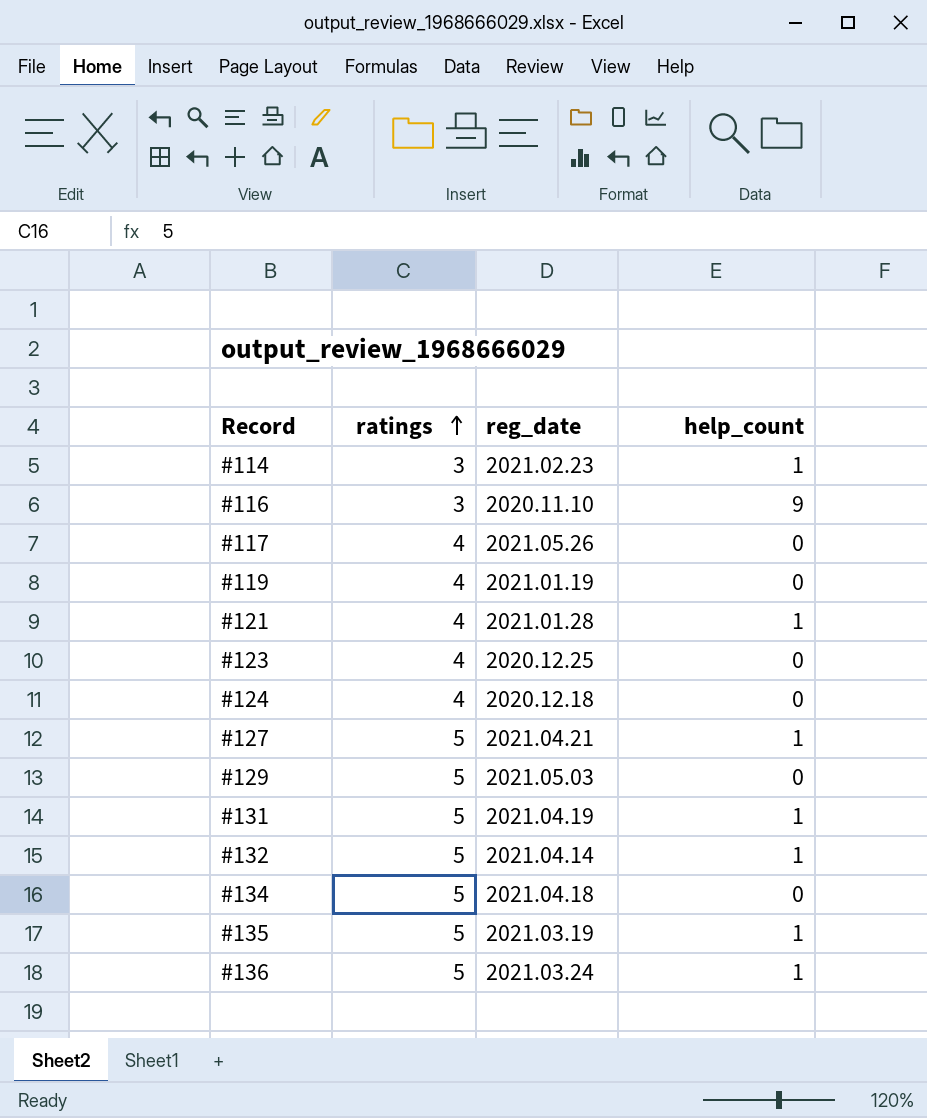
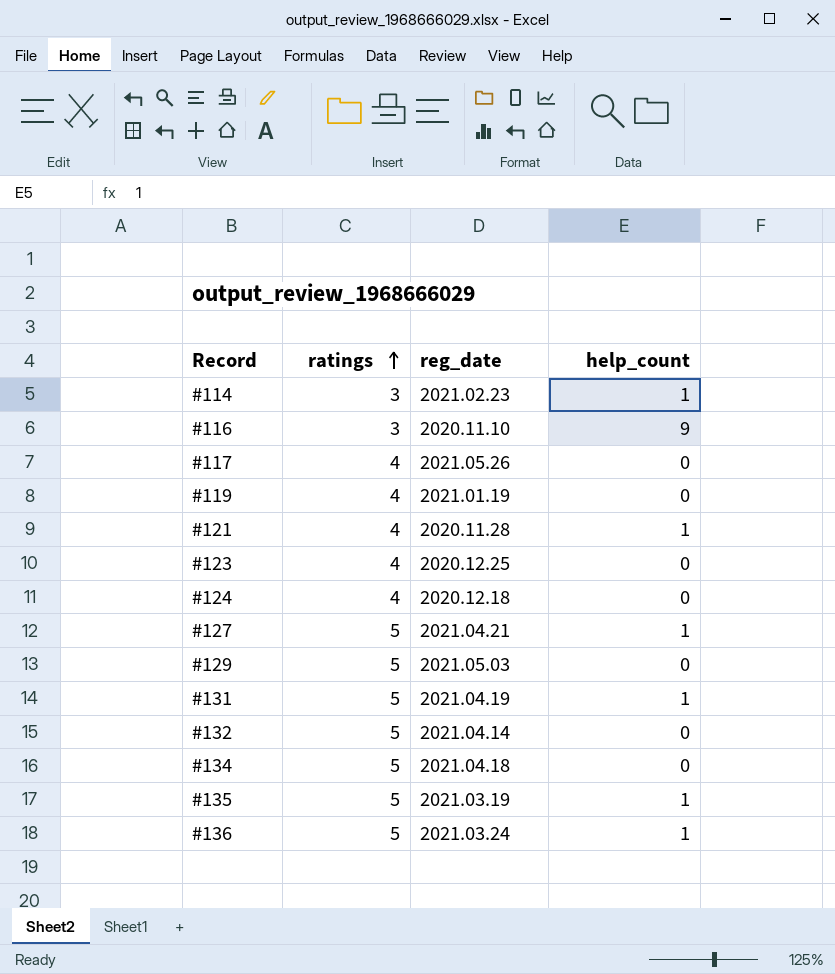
#121 | reg_date: 2021.01.28 -> 2020.11.28
#132 | help_count: 1 -> 0

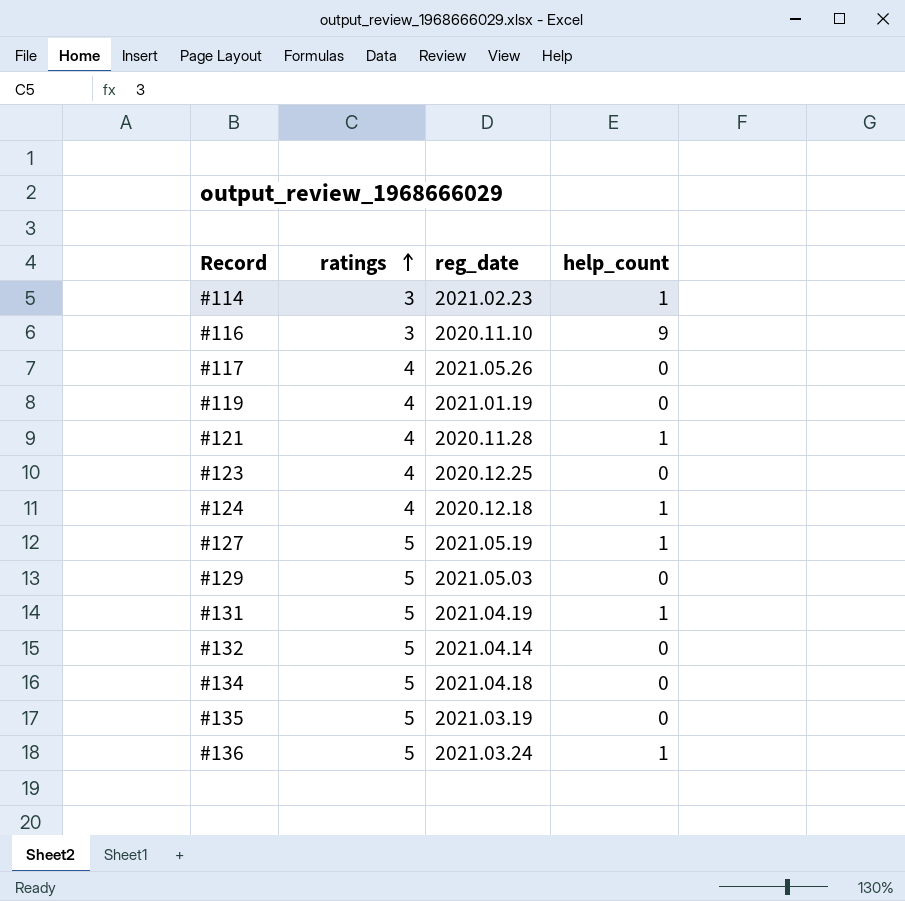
#124 | help_count: 0 -> 1
#127 | reg_date: 2021.04.21 -> 2021.05.19
#135 | help_count: 1 -> 0

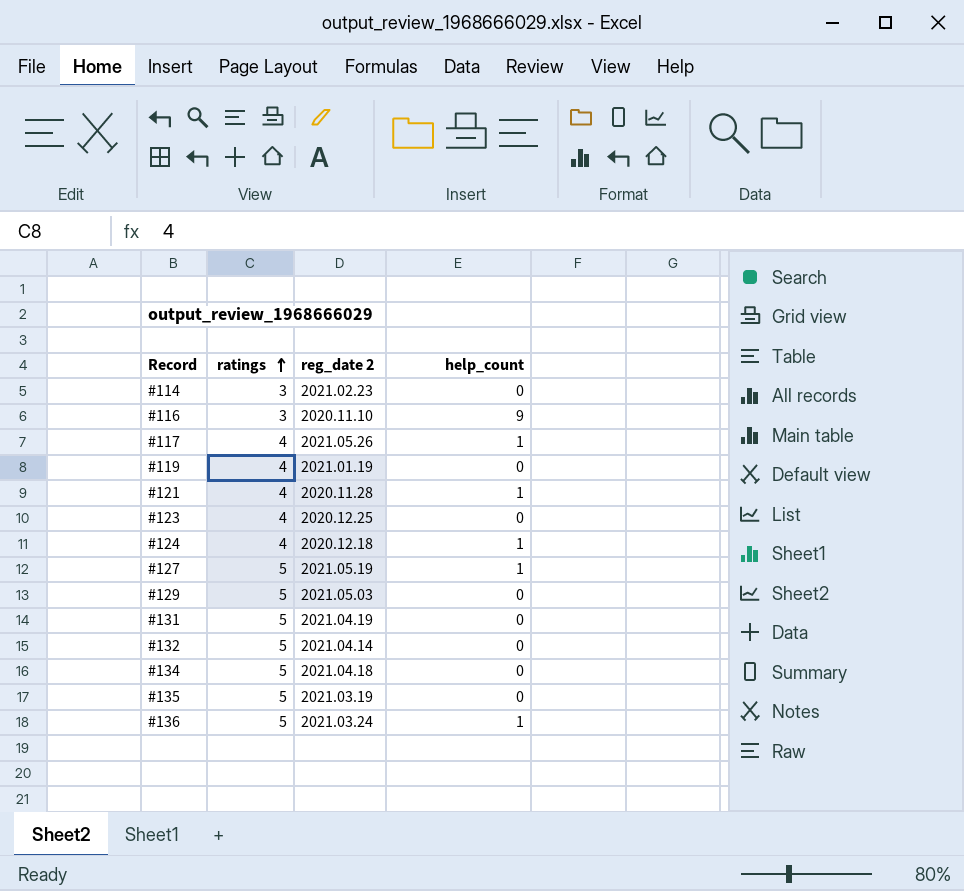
column name: reg_date -> reg_date 2
#114 | help_count: 1 -> 0
#117 | help_count: 0 -> 1
#131 | help_count: 1 -> 0

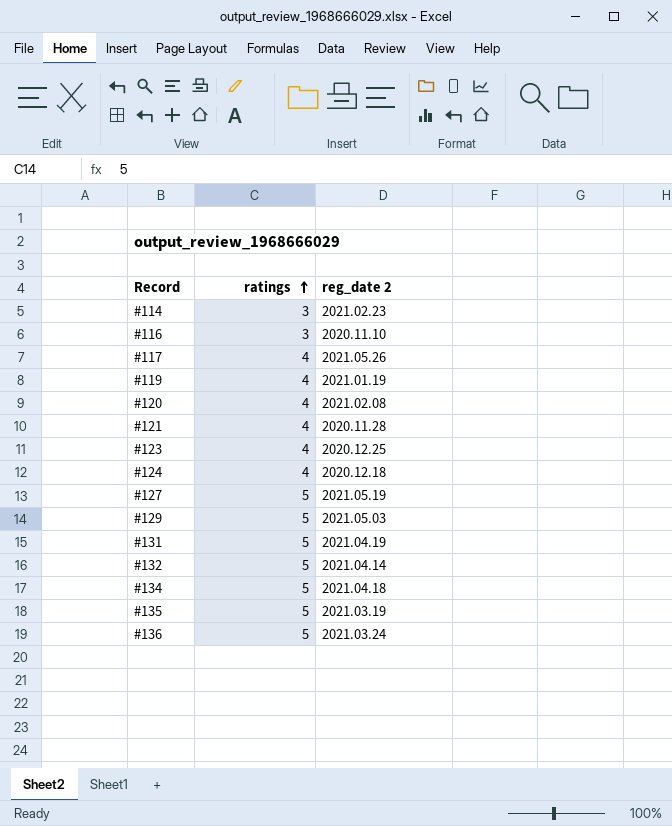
column help_count | position: 4 -> none
row #120: none -> 4 | 2021.02.08

